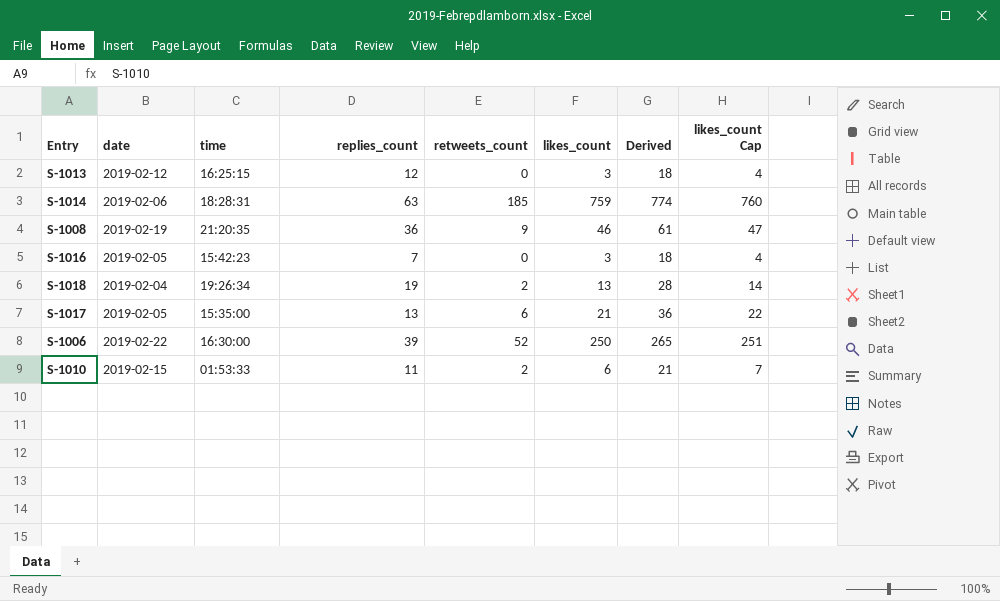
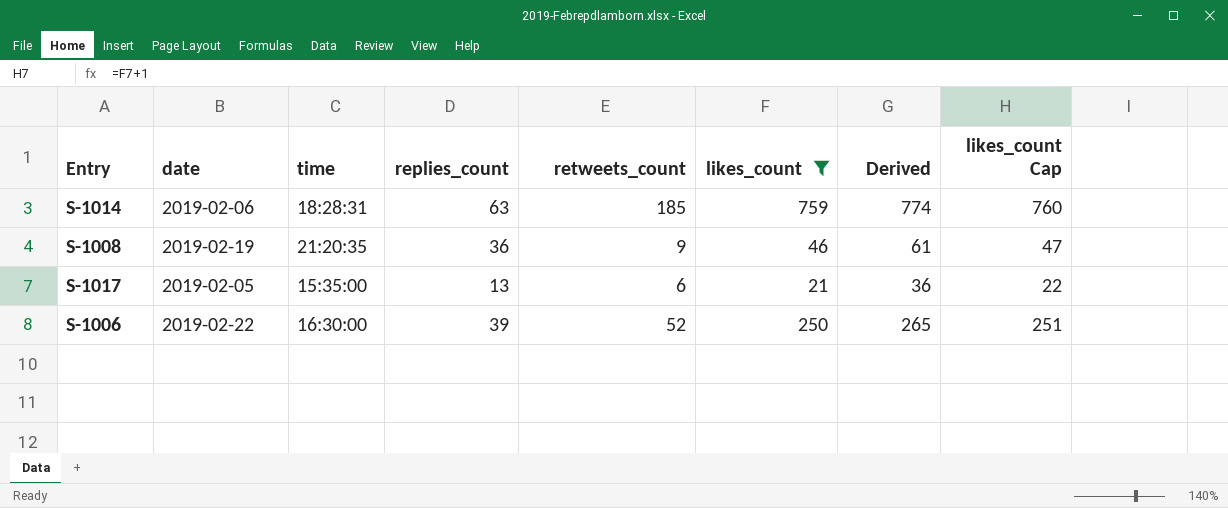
filter: none -> likes_count >= 21

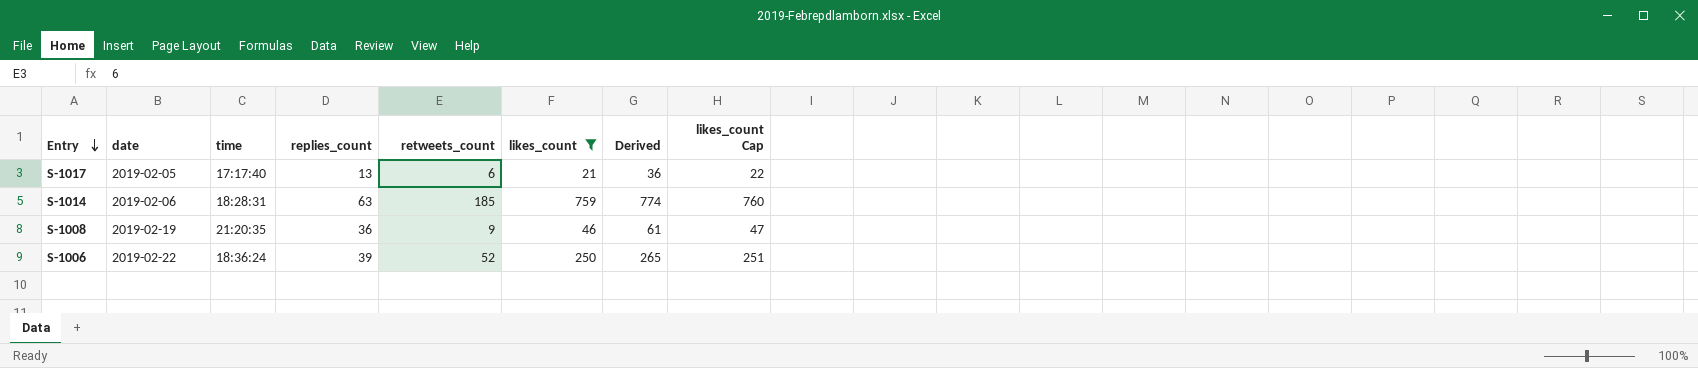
row order: none -> Entry descending
S-1017 | time: 15:35:00 -> 17:17:40
S-1006 | time: 16:30:00 -> 18:36:24

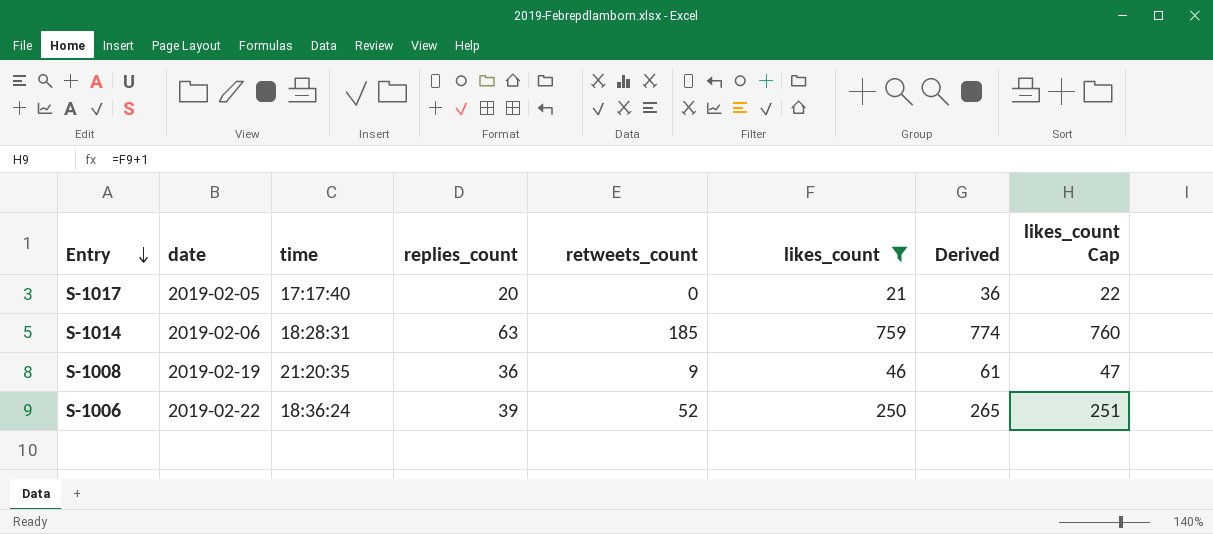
S-1017 | replies_count: 13 -> 20
S-1017 | retweets_count: 6 -> 0

